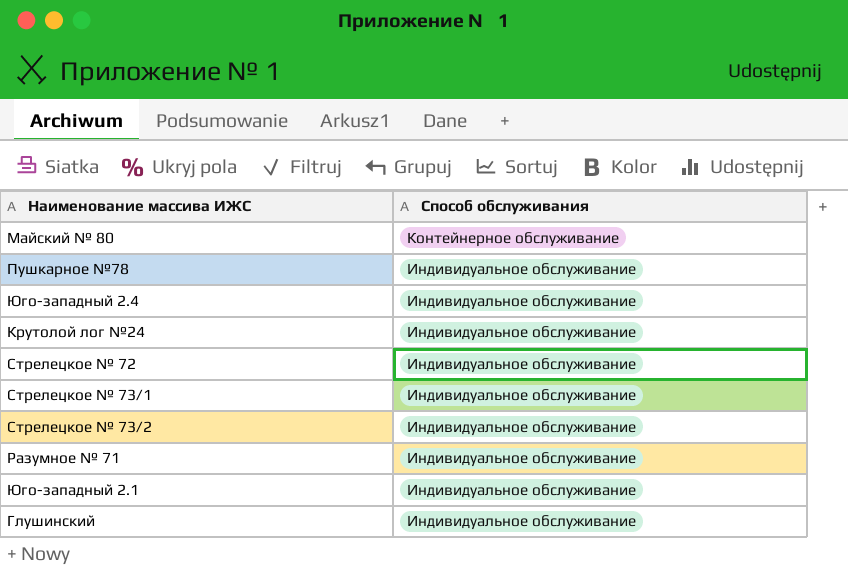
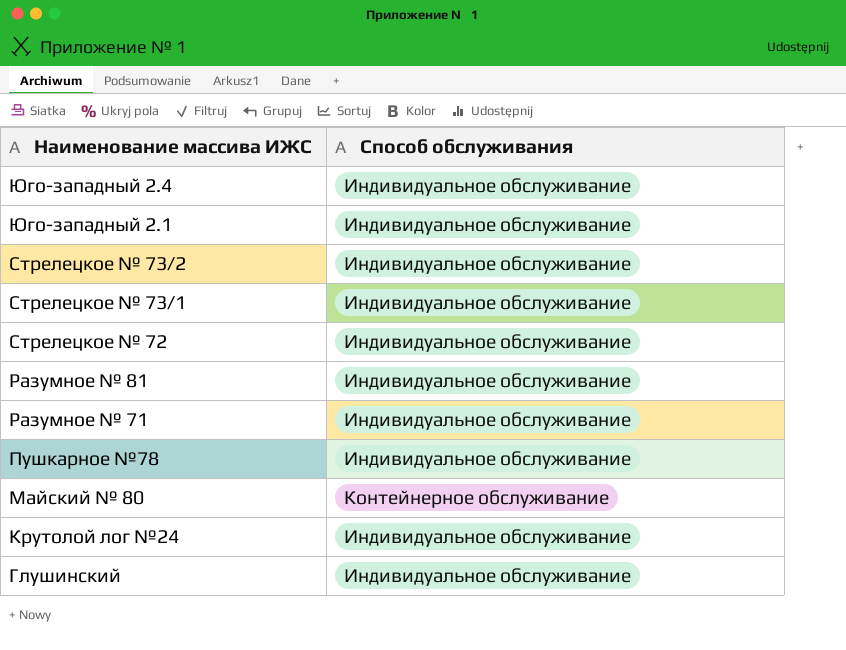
row order: Способ обслуживания descending -> Наименование массива ИЖС descending
row Разумное № 81: none -> Индивидуальное обслуживание

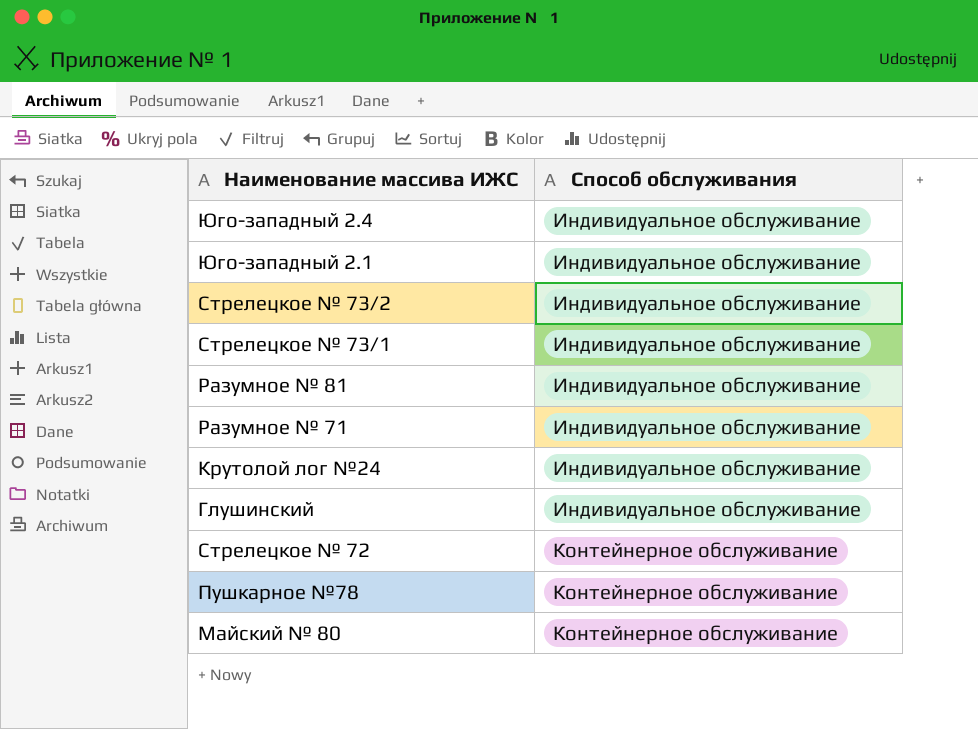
row order: Наименование массива ИЖС descending -> Способ обслуживания ascending
Стрелецкое № 72 | Способ обслуживания: Индивидуальное обслуживание -> Контейнерное обслуживание
Пушкарное №78 | Способ обслуживания: Индивидуальное обслуживание -> Контейнерное обслуживание

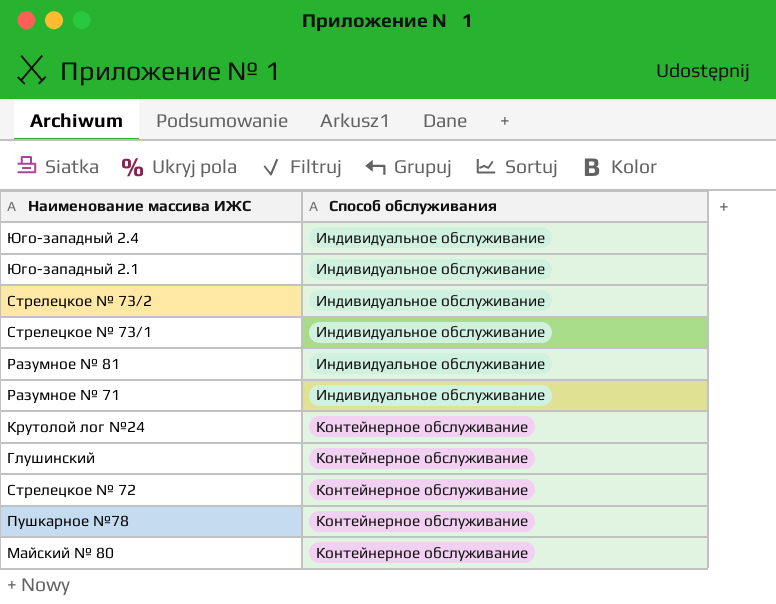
Крутолой лог №24 | Способ обслуживания: Индивидуальное обслуживание -> Контейнерное обслуживание
Глушинский | Способ обслуживания: Индивидуальное обслуживание -> Контейнерное обслуживание

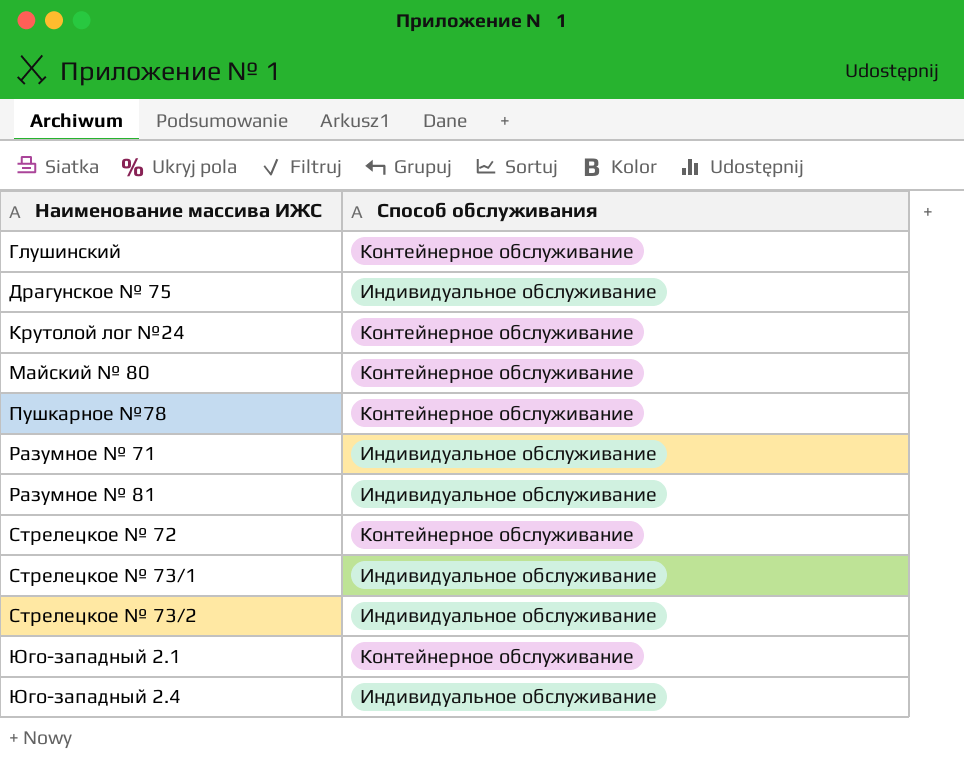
row order: Способ обслуживания ascending -> Наименование массива ИЖС ascending
row Драгунское № 75: none -> Индивидуальное обслуживание
Юго-западный 2.1 | Способ обслуживания: Индивидуальное обслуживание -> Контейнерное обслуживание

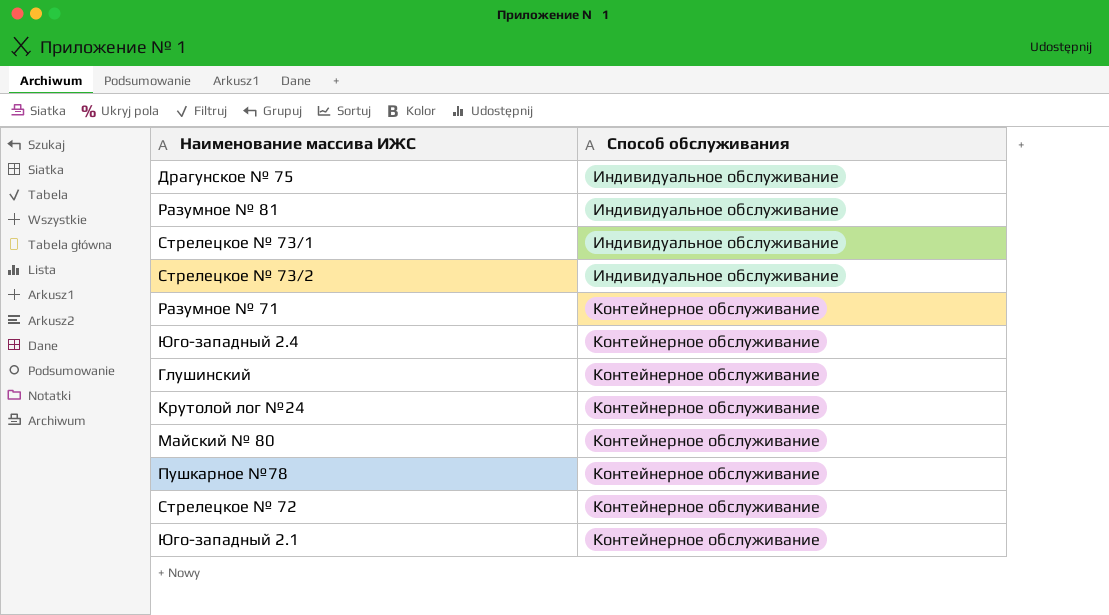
row order: Наименование массива ИЖС ascending -> Способ обслуживания ascending
Разумное № 71 | Способ обслуживания: Индивидуальное обслуживание -> Контейнерное обслуживание
Юго-западный 2.4 | Способ обслуживания: Индивидуальное обслуживание -> Контейнерное обслуживание

